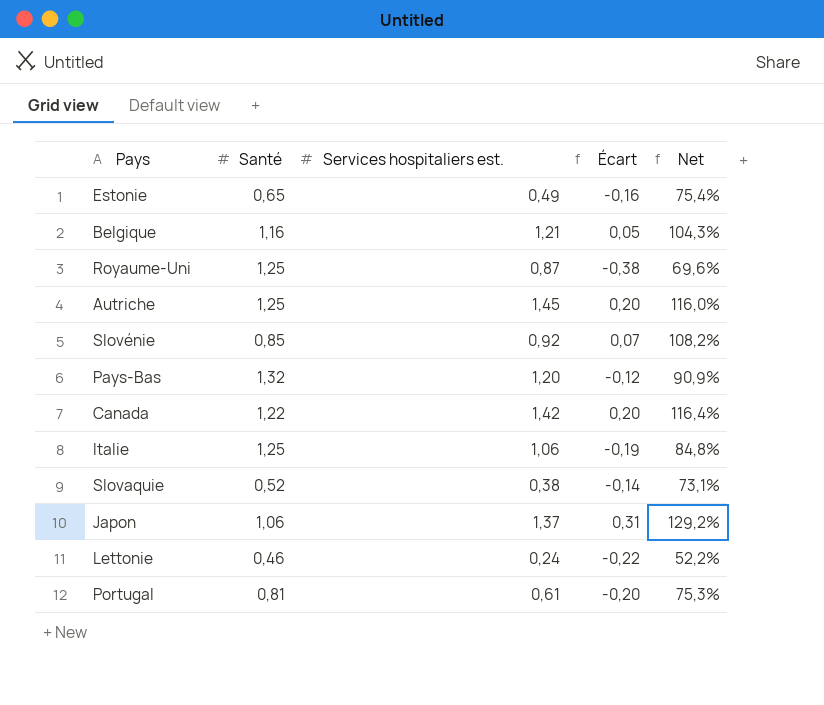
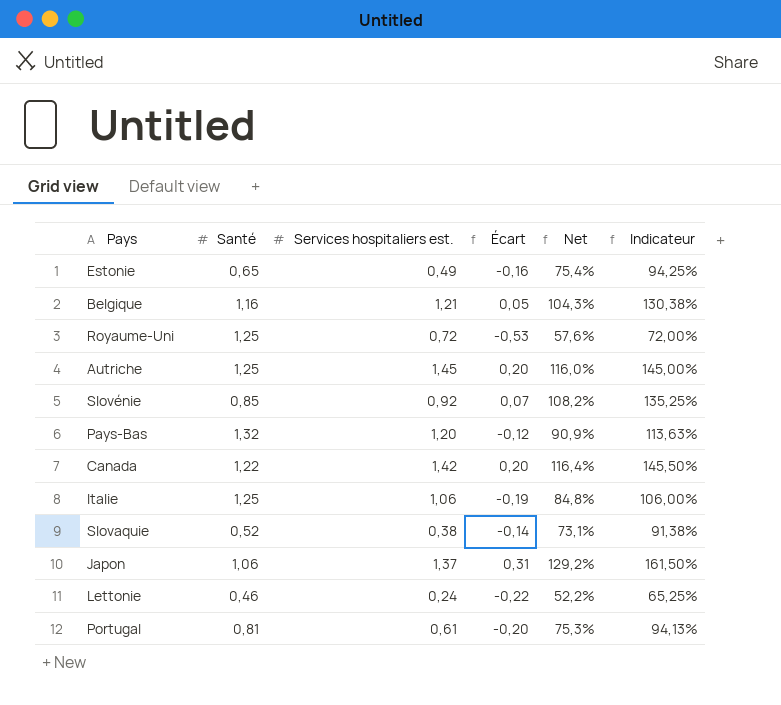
column Indicateur | formula: none -> [Net] * 1,25
Royaume-Uni | Services hospitaliers est.: 0,87 -> 0,72
Royaume-Uni | Écart: -0,38 -> -0,53
Royaume-Uni | Net: 69,6% -> 57,6%

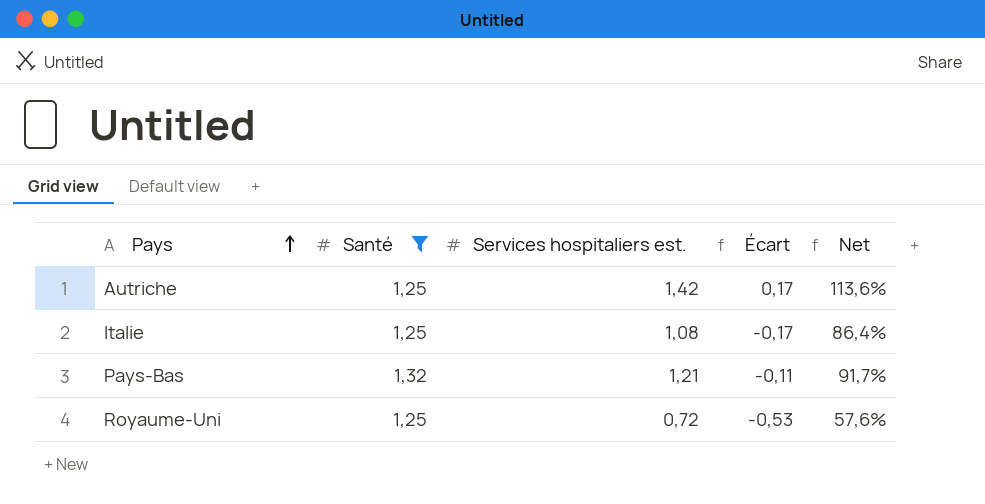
filter: none -> Santé >= 1,25
row order: none -> Pays ascending
column Indicateur | formula: [Net] * 1,25 -> none
Autriche | Services hospitaliers est.: 1,45 -> 1,42
Autriche | Écart: 0,20 -> 0,17
Autriche | Net: 116,0% -> 113,6%
Italie | Services hospitaliers est.: 1,06 -> 1,08
Italie | Écart: -0,19 -> -0,17
Italie | Net: 84,8% -> 86,4%
Pays-Bas | Services hospitaliers est.: 1,20 -> 1,21
Pays-Bas | Écart: -0,12 -> -0,11
Pays-Bas | Net: 90,9% -> 91,7%

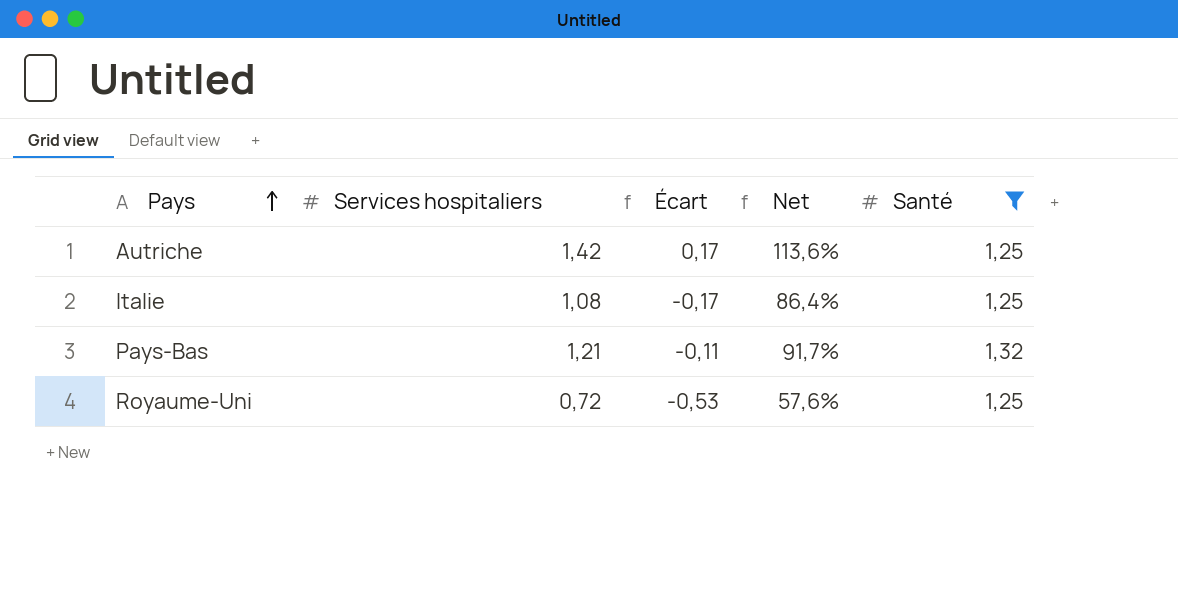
column name: Services hospitaliers est. -> Services hospitaliers
column Santé | position: 2 -> 5

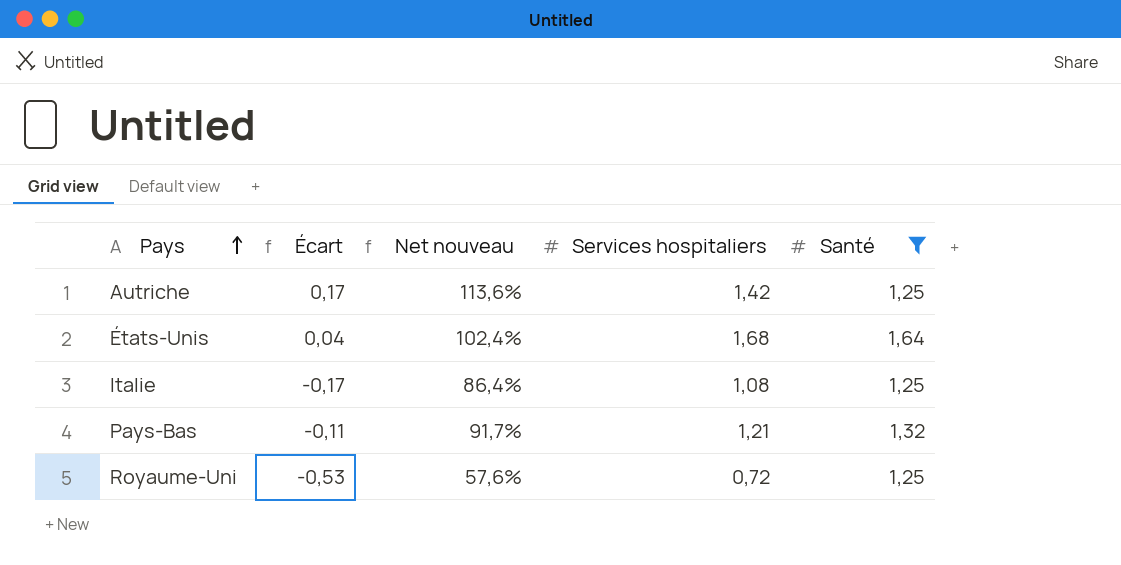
column name: Net -> Net nouveau
column Services hospitaliers | position: 2 -> 4
row États-Unis: none -> 0,04 | 102,4% | 1,68 | 1,64

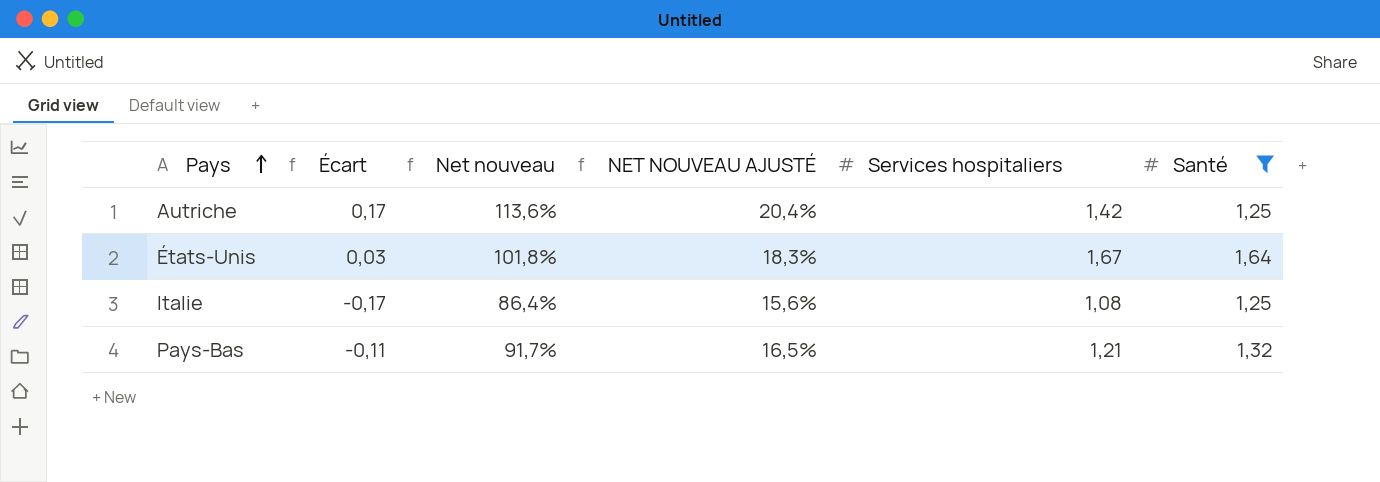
column NET NOUVEAU AJUSTÉ | formula: none -> [Net nouveau] * 0,18
row Royaume-Uni: -0,53 | 57,6% | 0,72 | 1,25 -> none
États-Unis | Écart: 0,04 -> 0,03
États-Unis | Net nouveau: 102,4% -> 101,8%
États-Unis | Services hospitaliers: 1,68 -> 1,67

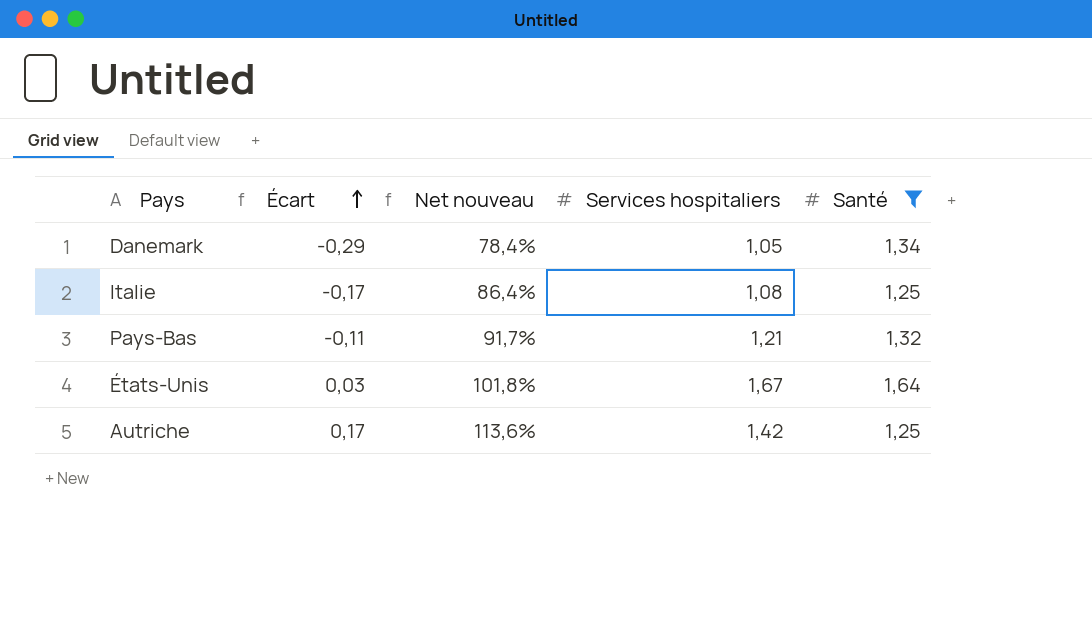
row order: Pays ascending -> Écart ascending
column NET NOUVEAU AJUSTÉ | formula: [Net nouveau] * 0,18 -> none
row Danemark: none -> -0,29 | 78,4% | 1,05 | 1,34

